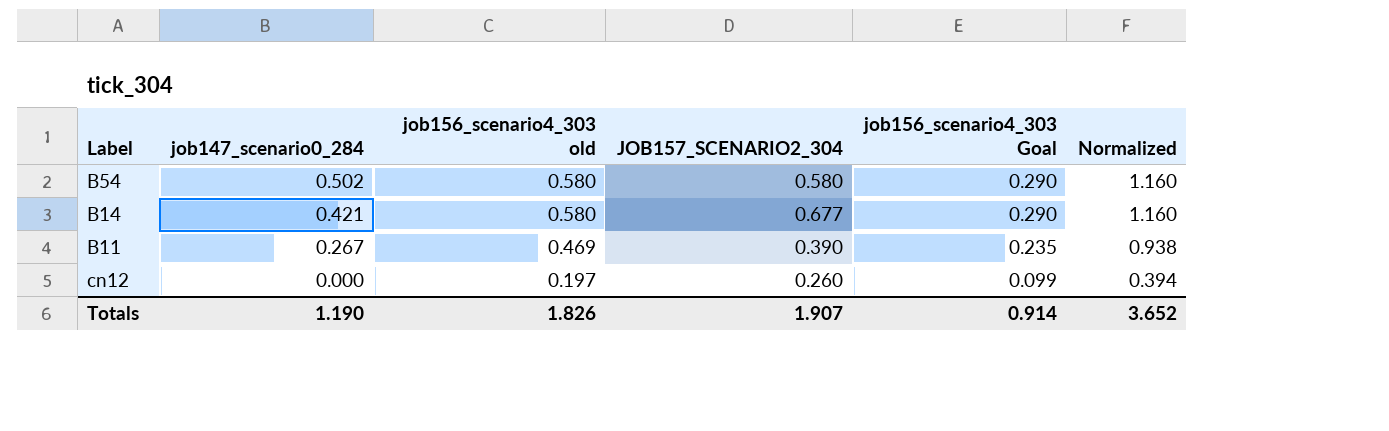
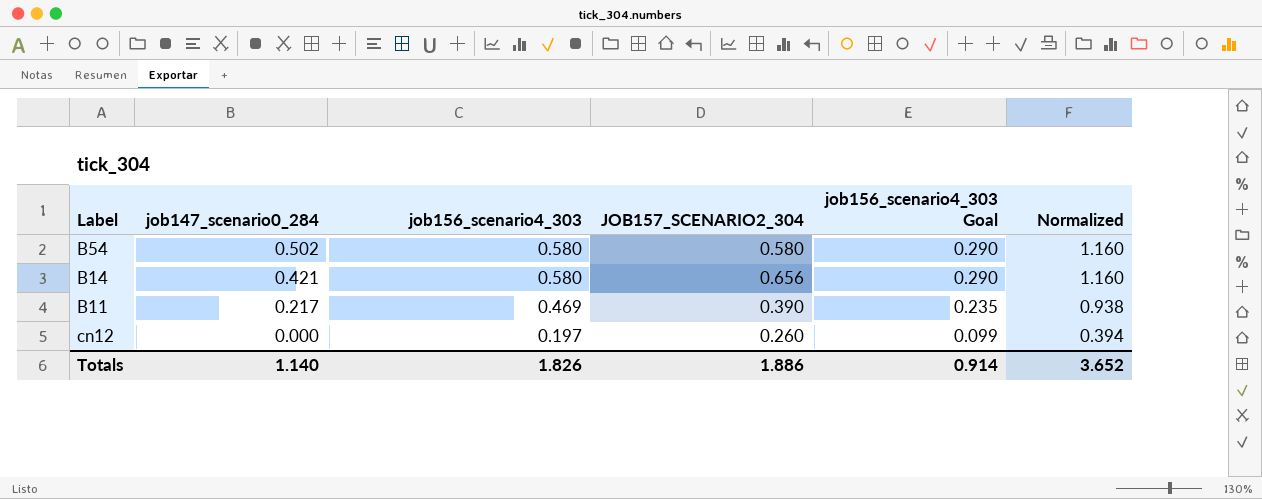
column name: job156_scenario4_303 old -> job156_scenario4_303
B14 | JOB157_SCENARIO2_304: 0.677 -> 0.656
B11 | job147_scenario0_284: 0.267 -> 0.217
Totals | job147_scenario0_284: 1.190 -> 1.140
Totals | JOB157_SCENARIO2_304: 1.907 -> 1.886

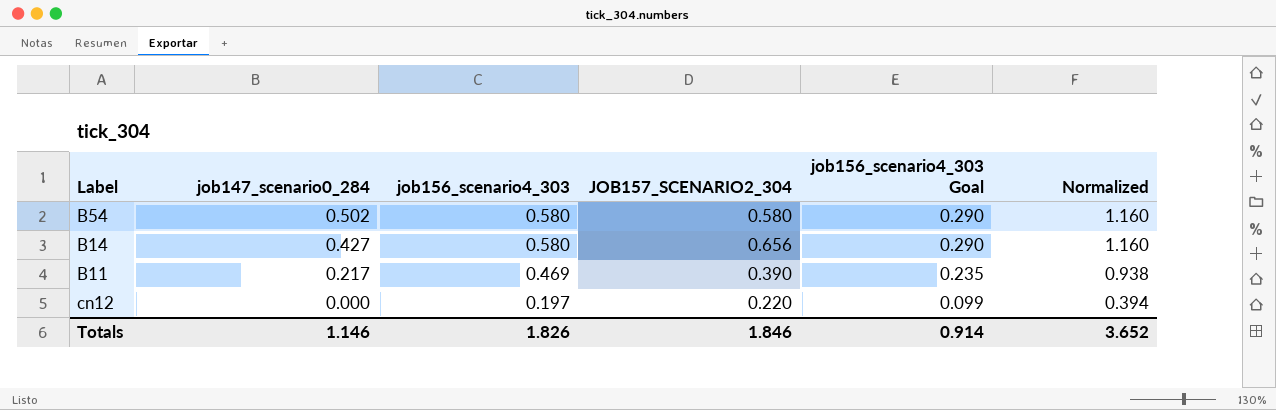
B14 | job147_scenario0_284: 0.421 -> 0.427
cn12 | JOB157_SCENARIO2_304: 0.260 -> 0.220
Totals | job147_scenario0_284: 1.140 -> 1.146
Totals | JOB157_SCENARIO2_304: 1.886 -> 1.846

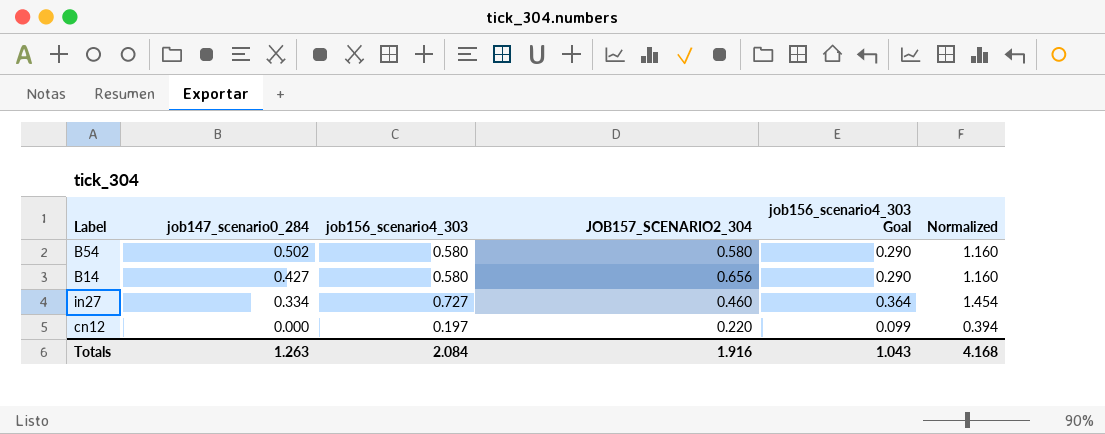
row B11: 0.217 | 0.469 | 0.390 | 0.235 | 0.938 -> none
row in27: none -> 0.334 | 0.727 | 0.460 | 0.364 | 1.454
Totals | job147_scenario0_284: 1.146 -> 1.263
Totals | job156_scenario4_303: 1.826 -> 2.084
Totals | JOB157_SCENARIO2_304: 1.846 -> 1.916
Totals | job156_scenario4_303 Goal: 0.914 -> 1.043
Totals | Normalized: 3.652 -> 4.168

